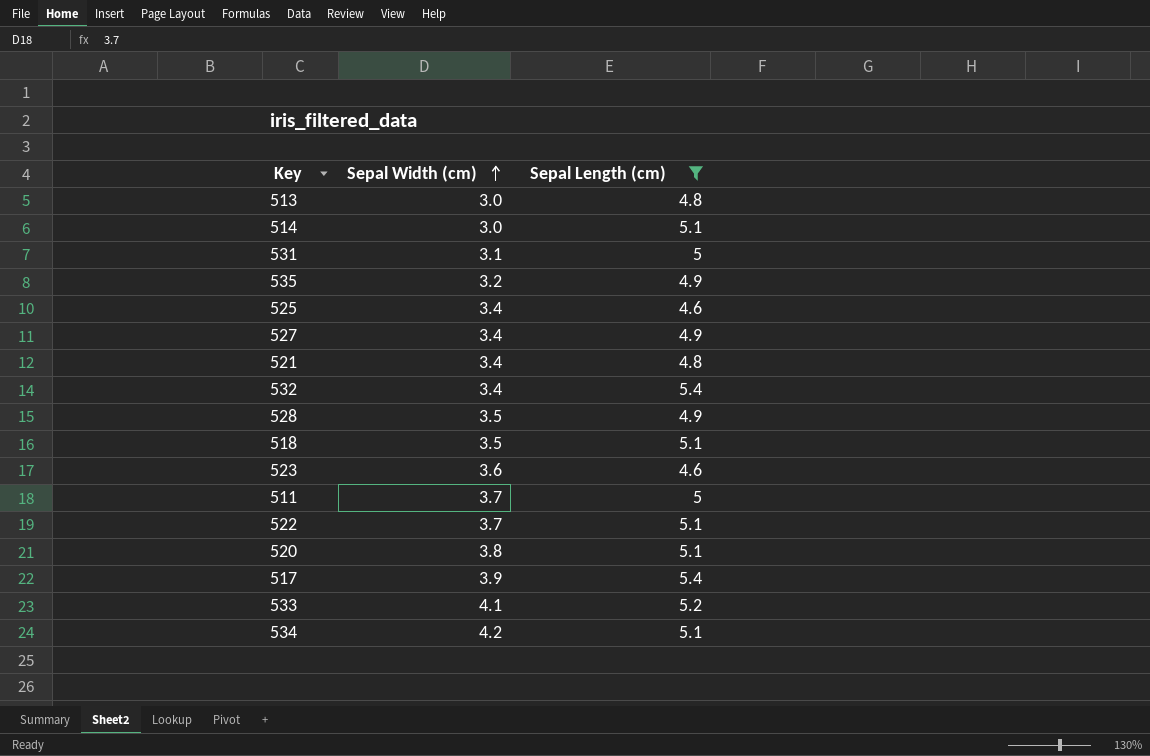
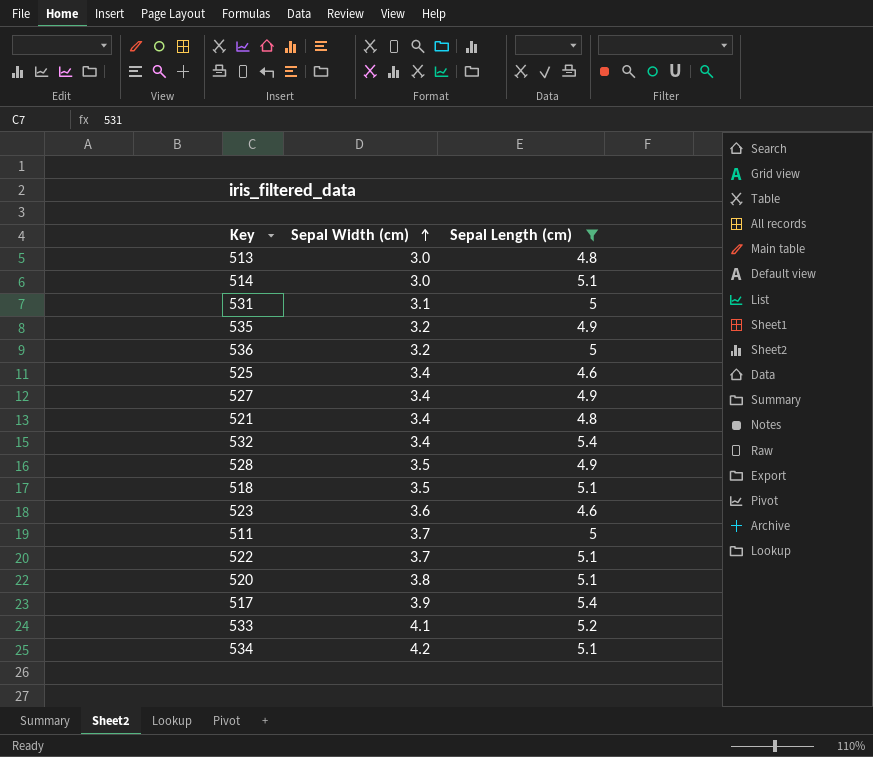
row 536: none -> 3.2 | 5

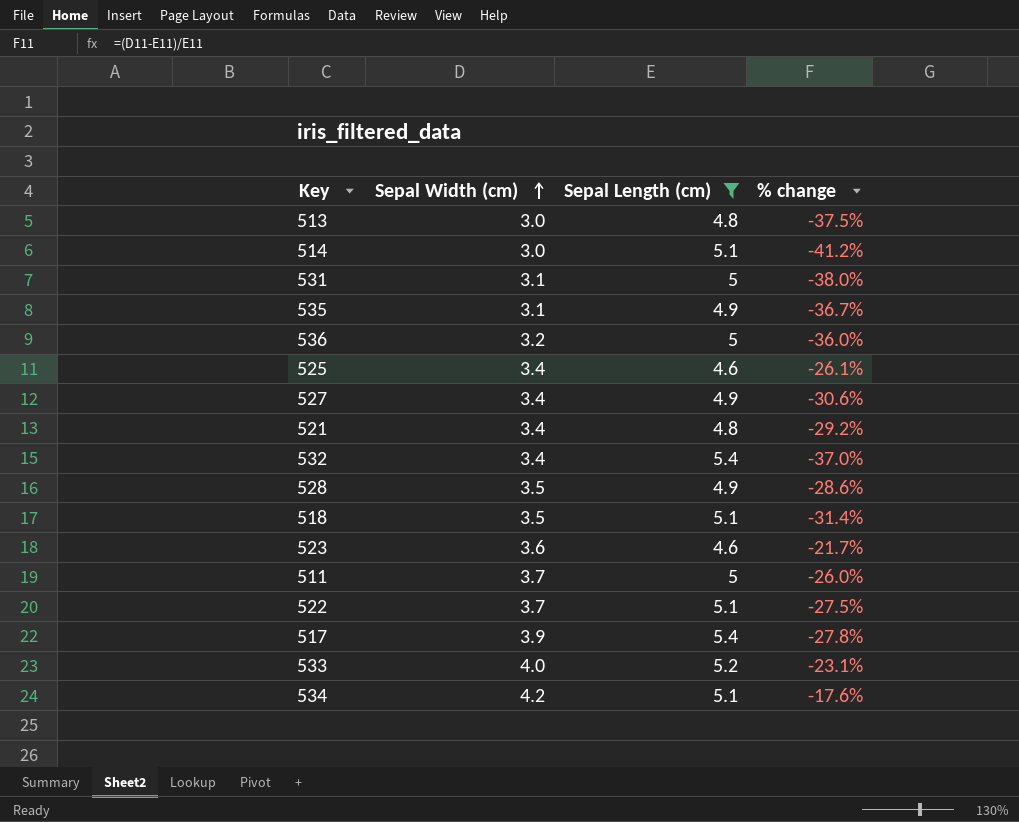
column % change | formula: none -> ([Sepal Width (cm)] - [Sepal Length (cm)]) / [Sepal Length (cm)]
row 520: 3.8 | 5.1 -> none
535 | Sepal Width (cm): 3.2 -> 3.1
533 | Sepal Width (cm): 4.1 -> 4.0

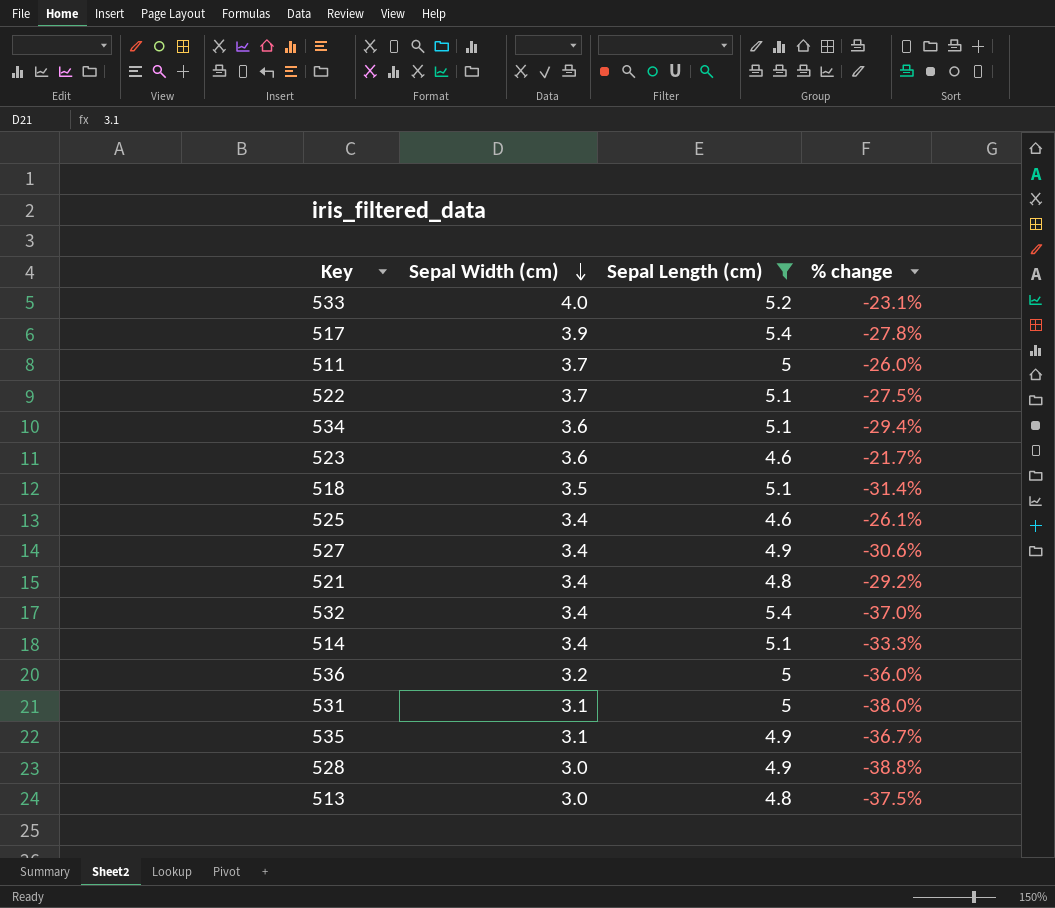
row order: Sepal Width (cm) ascending -> Sepal Width (cm) descending
534 | Sepal Width (cm): 4.2 -> 3.6
534 | % change: -17.6% -> -29.4%
514 | Sepal Width (cm): 3.0 -> 3.4
514 | % change: -41.2% -> -33.3%
528 | Sepal Width (cm): 3.5 -> 3.0
528 | % change: -28.6% -> -38.8%

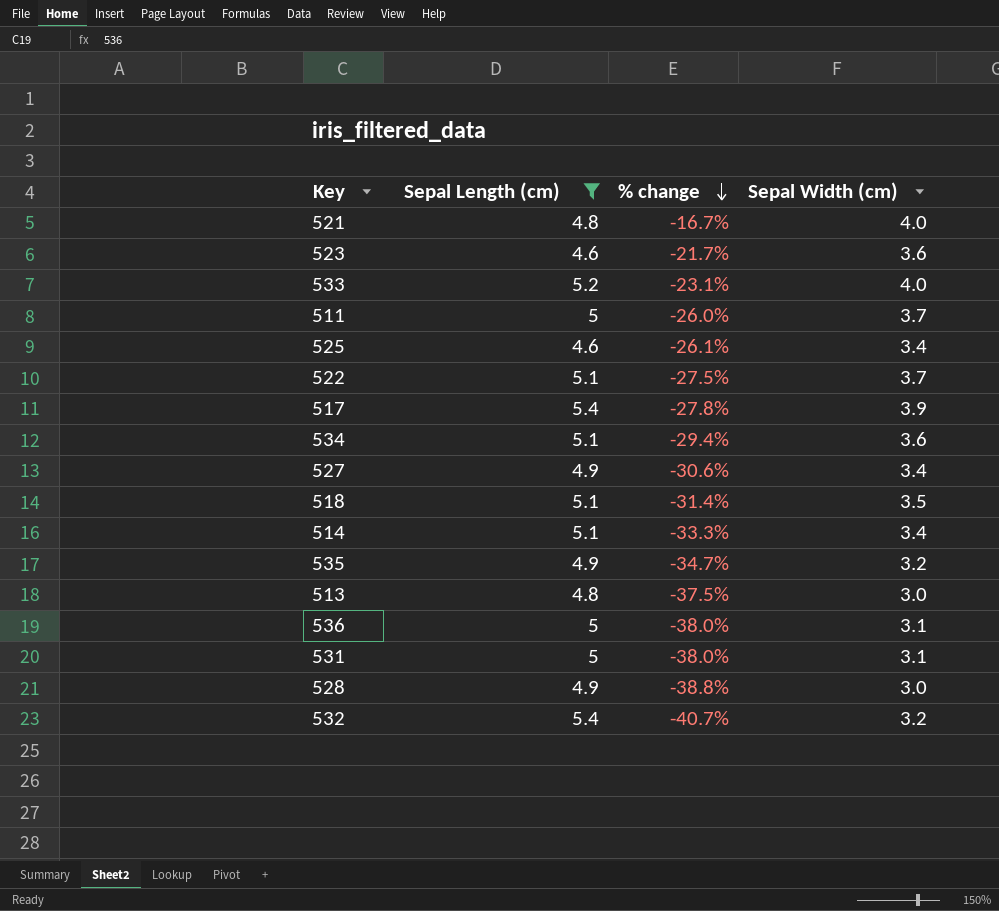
row order: Sepal Width (cm) descending -> % change descending
column Sepal Width (cm) | position: 2 -> 4
521 | % change: -29.2% -> -16.7%
521 | Sepal Width (cm): 3.4 -> 4.0
535 | % change: -36.7% -> -34.7%
535 | Sepal Width (cm): 3.1 -> 3.2
536 | % change: -36.0% -> -38.0%
536 | Sepal Width (cm): 3.2 -> 3.1
532 | % change: -37.0% -> -40.7%
532 | Sepal Width (cm): 3.4 -> 3.2

